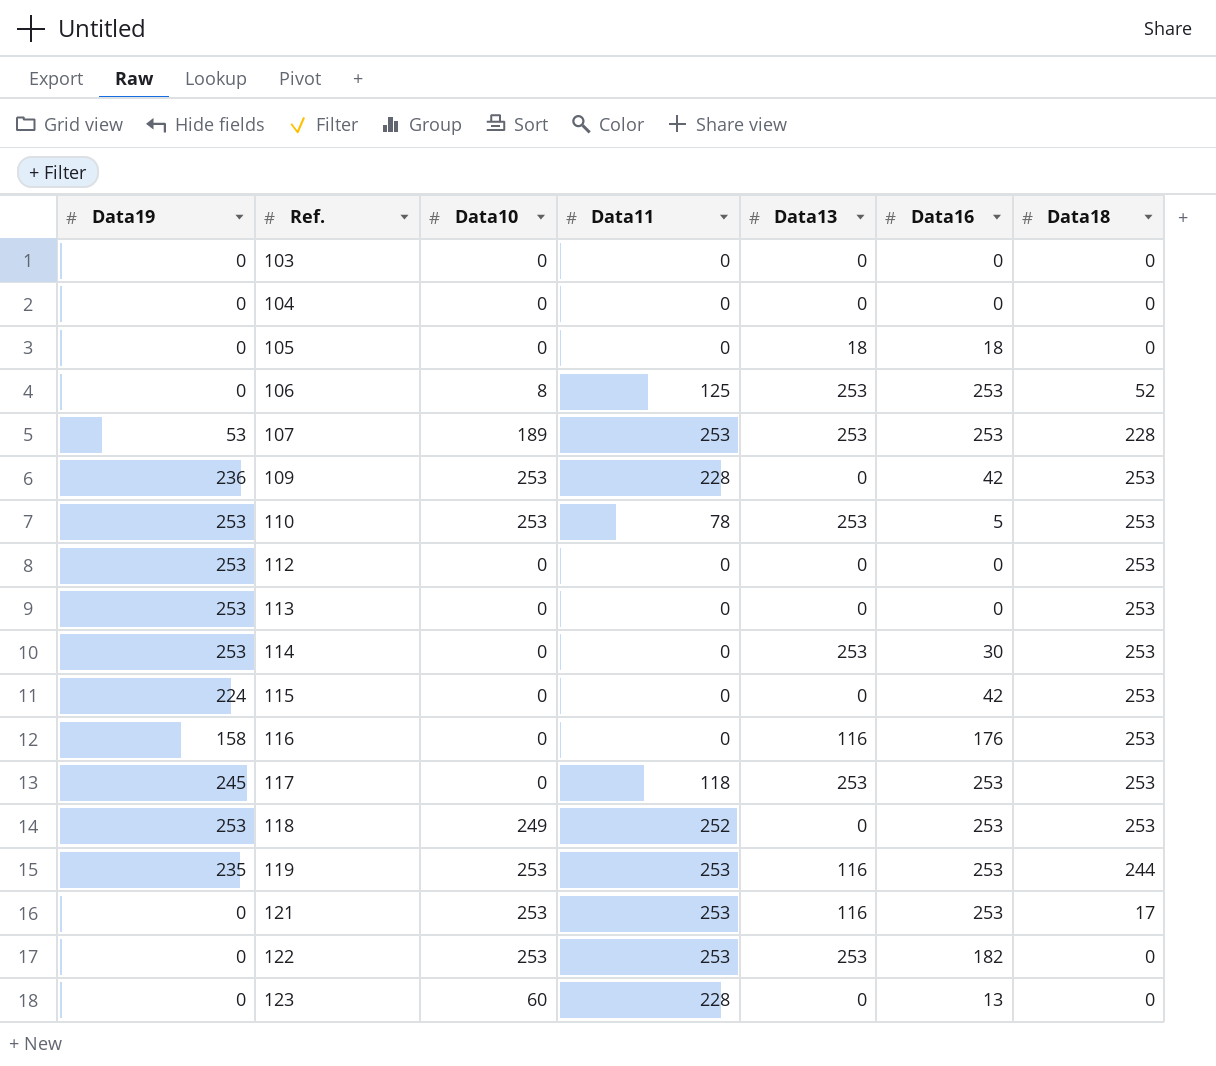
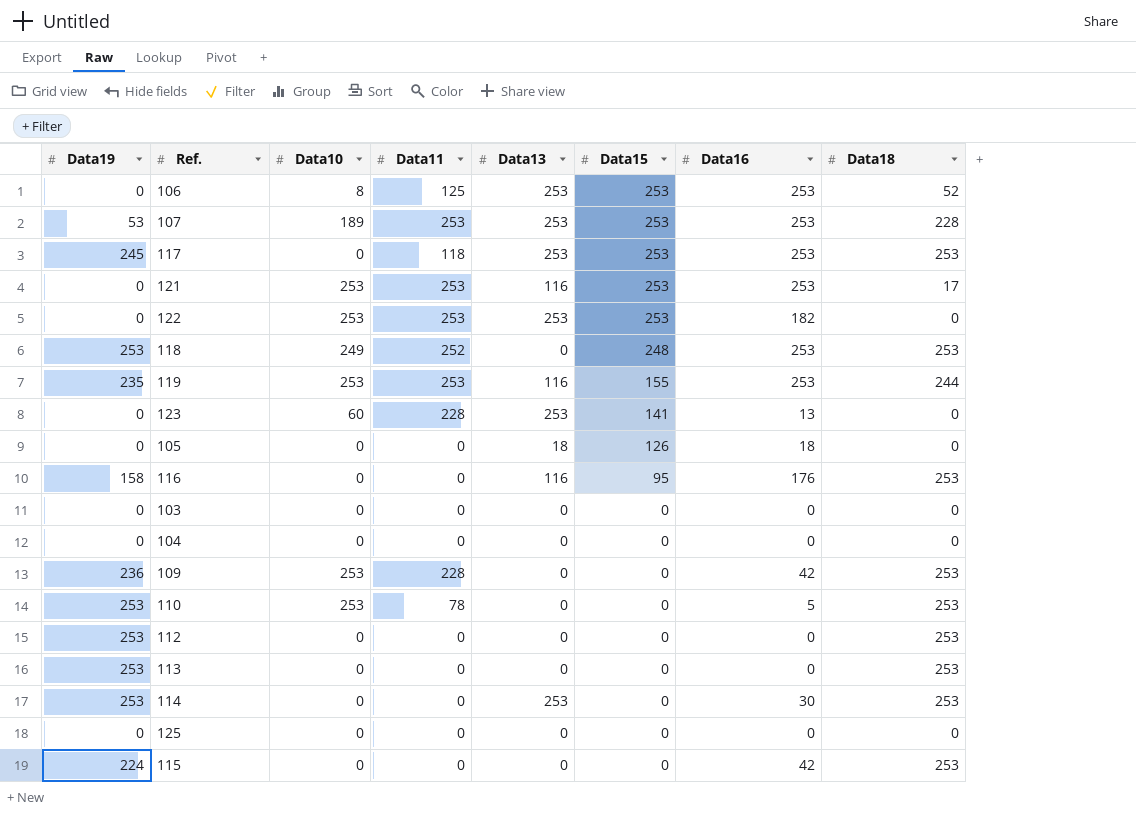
row order: Ref. ascending -> Data15 descending
column Data15 | position: none -> 6
123 | Data13: 0 -> 253
110 | Data13: 253 -> 0
row 125: none -> 0 | 0 | 0 | 0 | 0 | 0 | 0

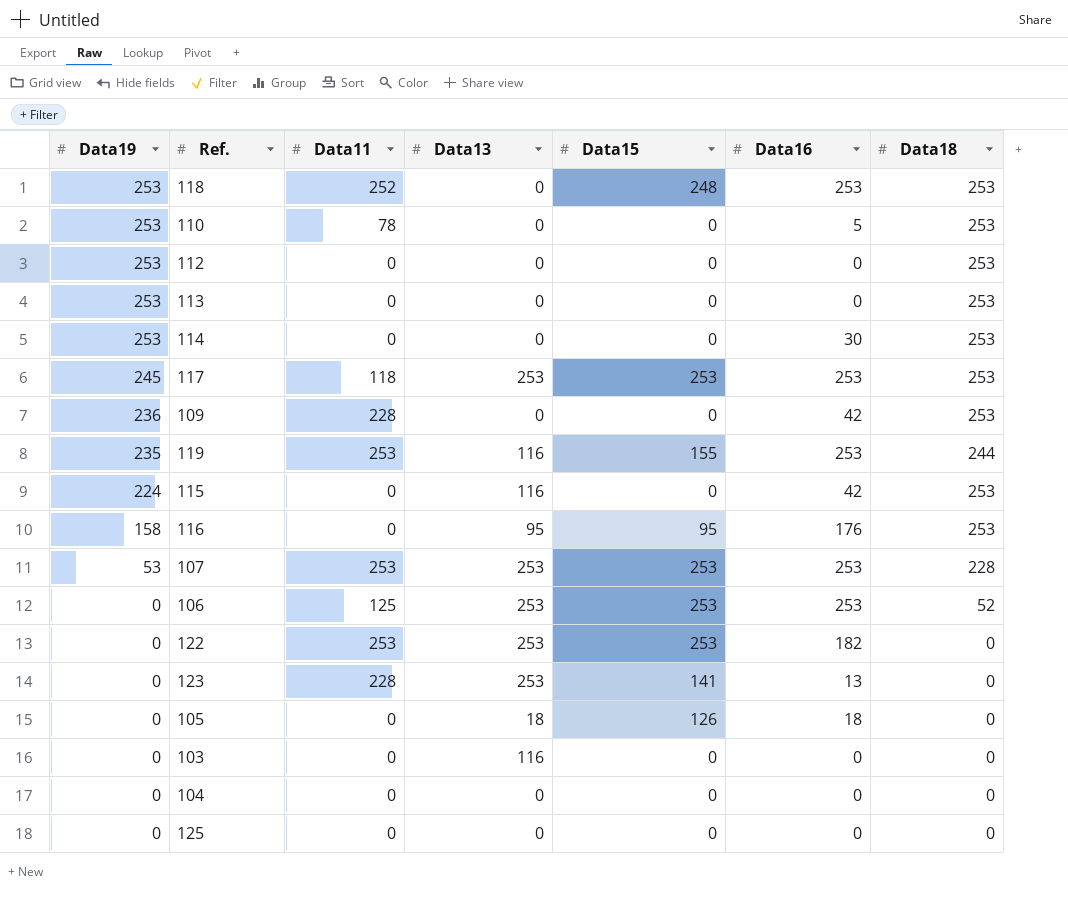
row order: Data15 descending -> Data19 descending
column Data10 | position: 3 -> none
row 121: 0 | 253 | 253 | 116 | 253 | 253 | 17 -> none
114 | Data13: 253 -> 0
115 | Data13: 0 -> 116
116 | Data13: 116 -> 95
103 | Data13: 0 -> 116

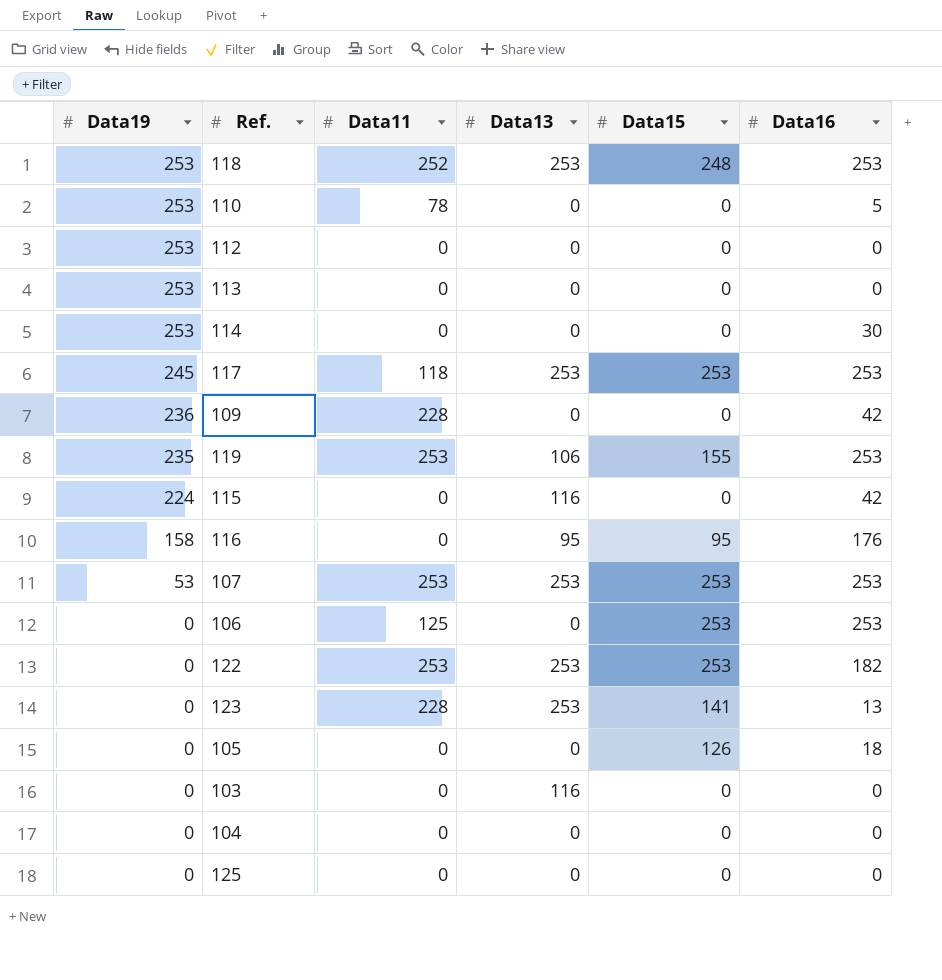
column Data18 | position: 7 -> none
118 | Data13: 0 -> 253
119 | Data13: 116 -> 106
106 | Data13: 253 -> 0
105 | Data13: 18 -> 0

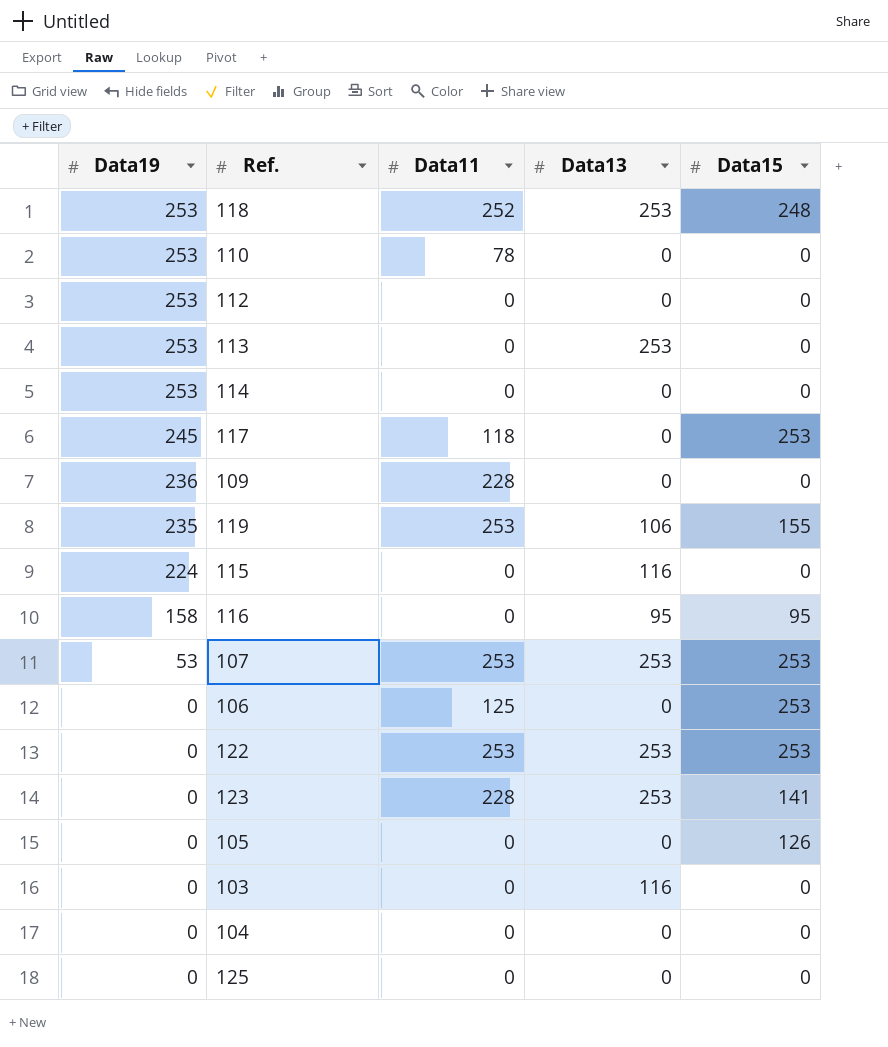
column Data16 | position: 6 -> none
113 | Data13: 0 -> 253
117 | Data13: 253 -> 0

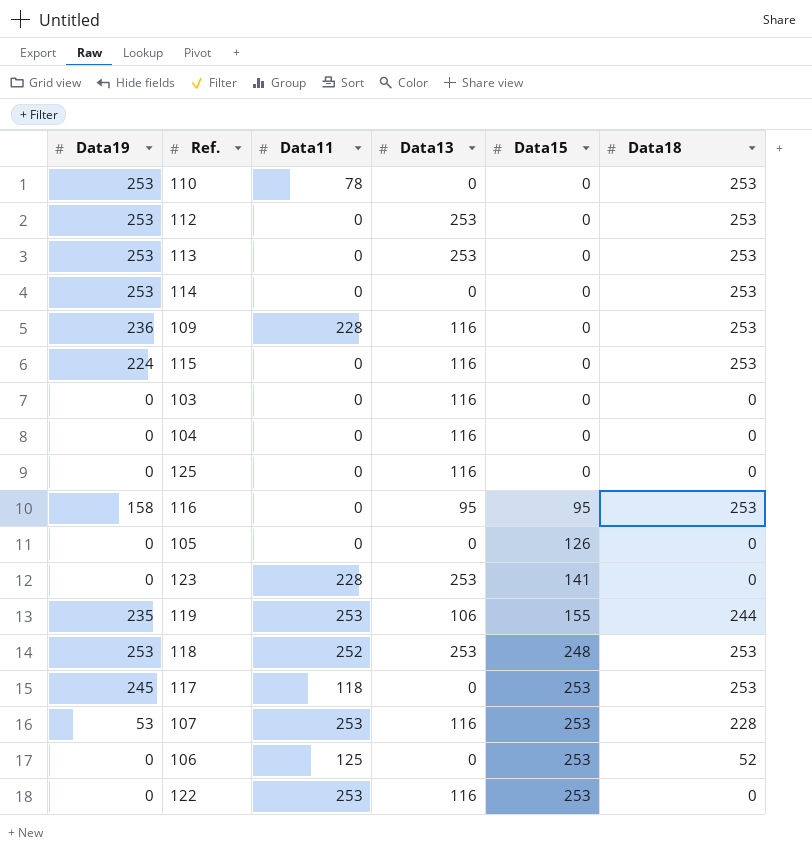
row order: Data19 descending -> Data15 ascending
column Data18 | position: none -> 6
112 | Data13: 0 -> 253
109 | Data13: 0 -> 116
104 | Data13: 0 -> 116
125 | Data13: 0 -> 116
107 | Data13: 253 -> 116
122 | Data13: 253 -> 116

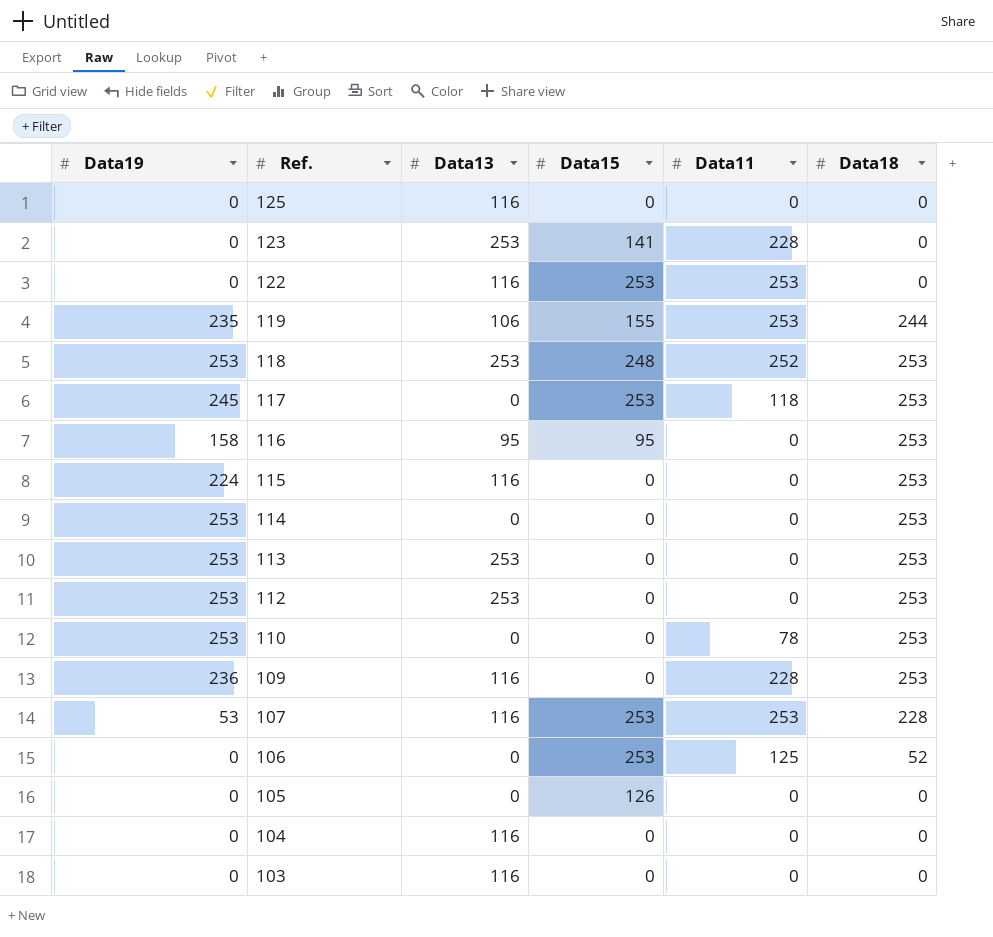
row order: Data15 ascending -> Ref. descending
column Data11 | position: 3 -> 5

